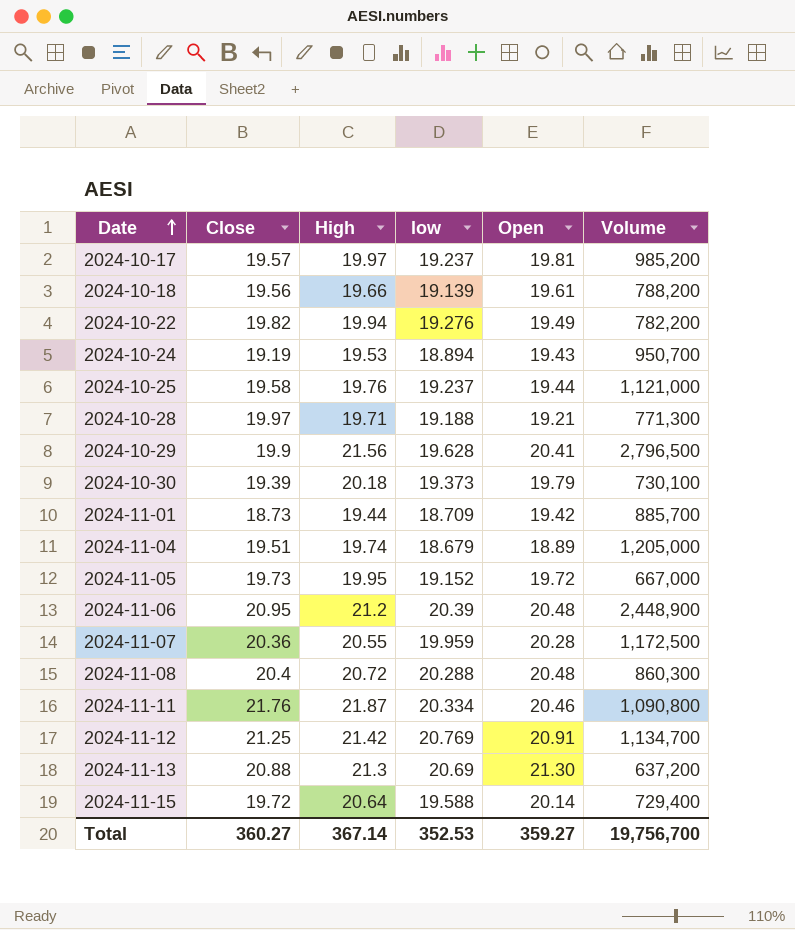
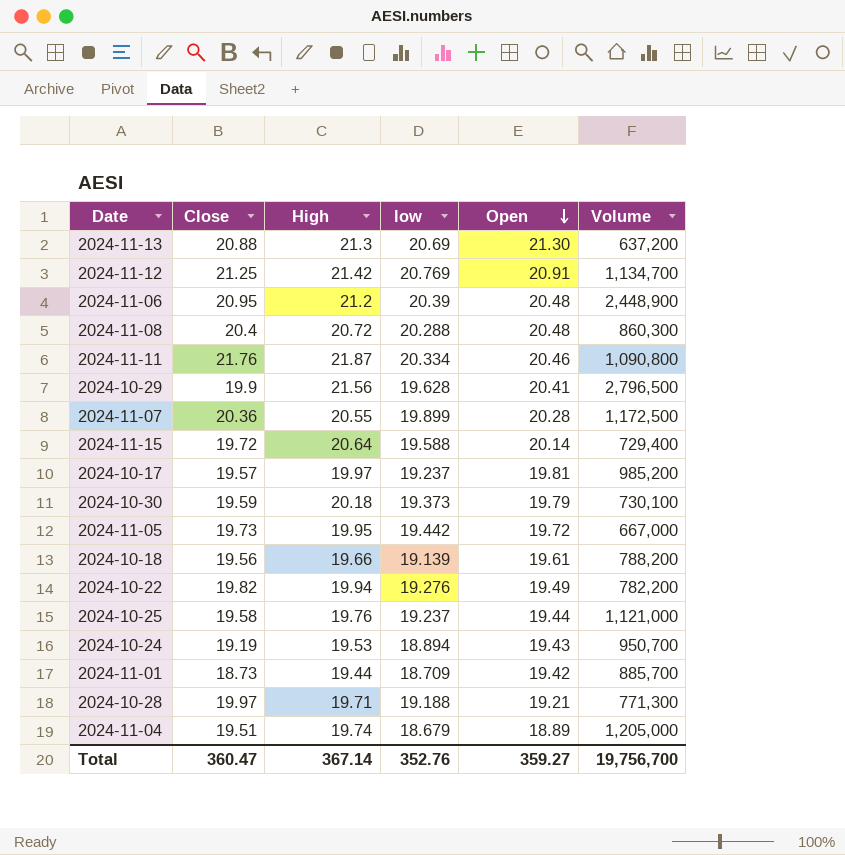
row order: Date ascending -> Open descending
2024-11-07 | low: 19.959 -> 19.899
2024-10-30 | Close: 19.39 -> 19.59
2024-11-05 | low: 19.152 -> 19.442
Total | Close: 360.27 -> 360.47
Total | low: 352.53 -> 352.76

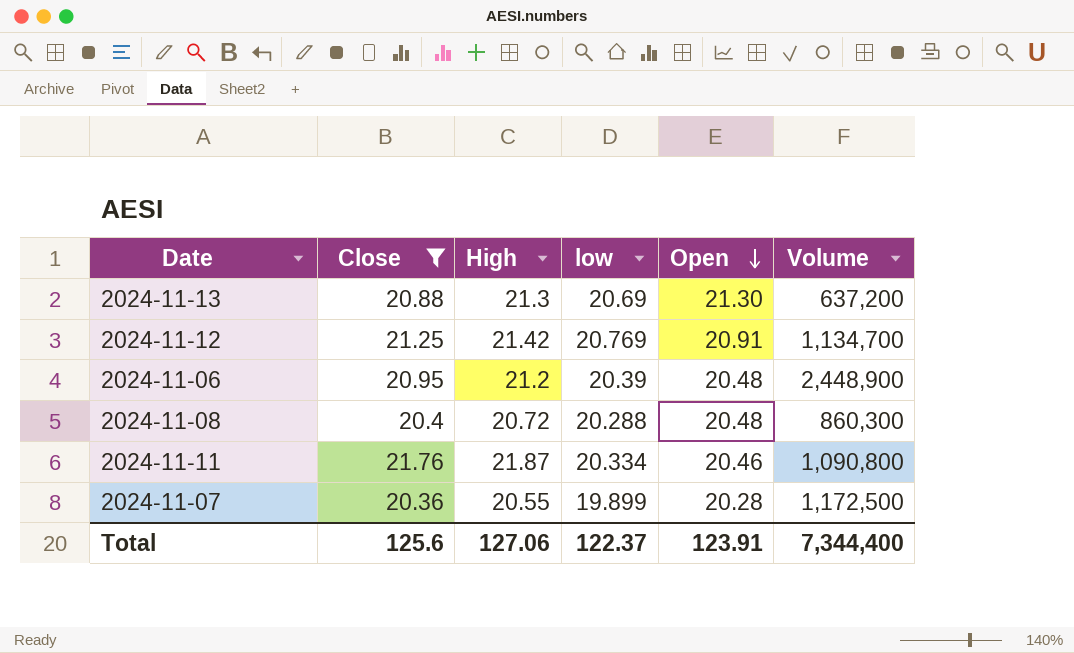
filter: none -> Close >= 20.36
Total | Close: 360.47 -> 125.6
Total | High: 367.14 -> 127.06
Total | low: 352.76 -> 122.37
Total | Open: 359.27 -> 123.91
Total | Volume: 19,756,700 -> 7,344,400

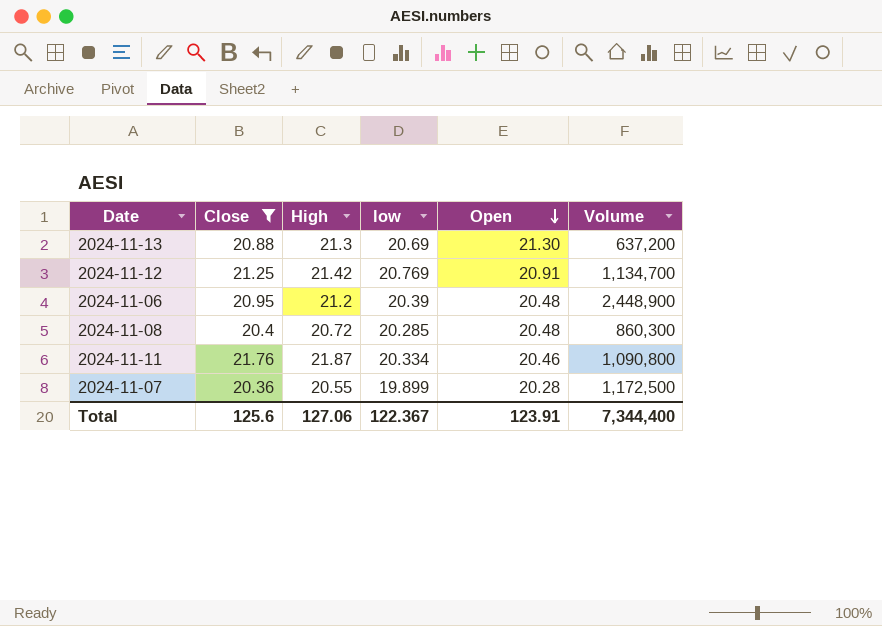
2024-11-08 | low: 20.288 -> 20.285
Total | low: 122.37 -> 122.367

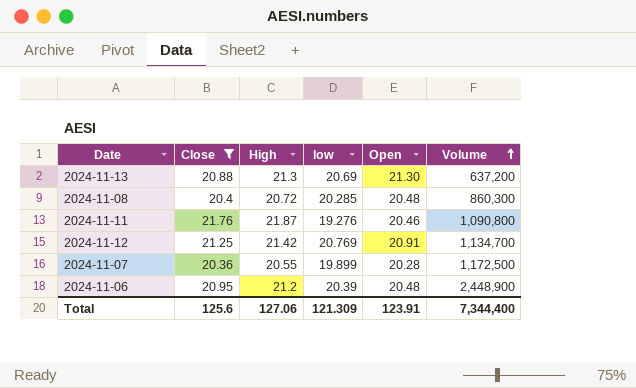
row order: Open descending -> Volume ascending
2024-11-11 | low: 20.334 -> 19.276
Total | low: 122.367 -> 121.309

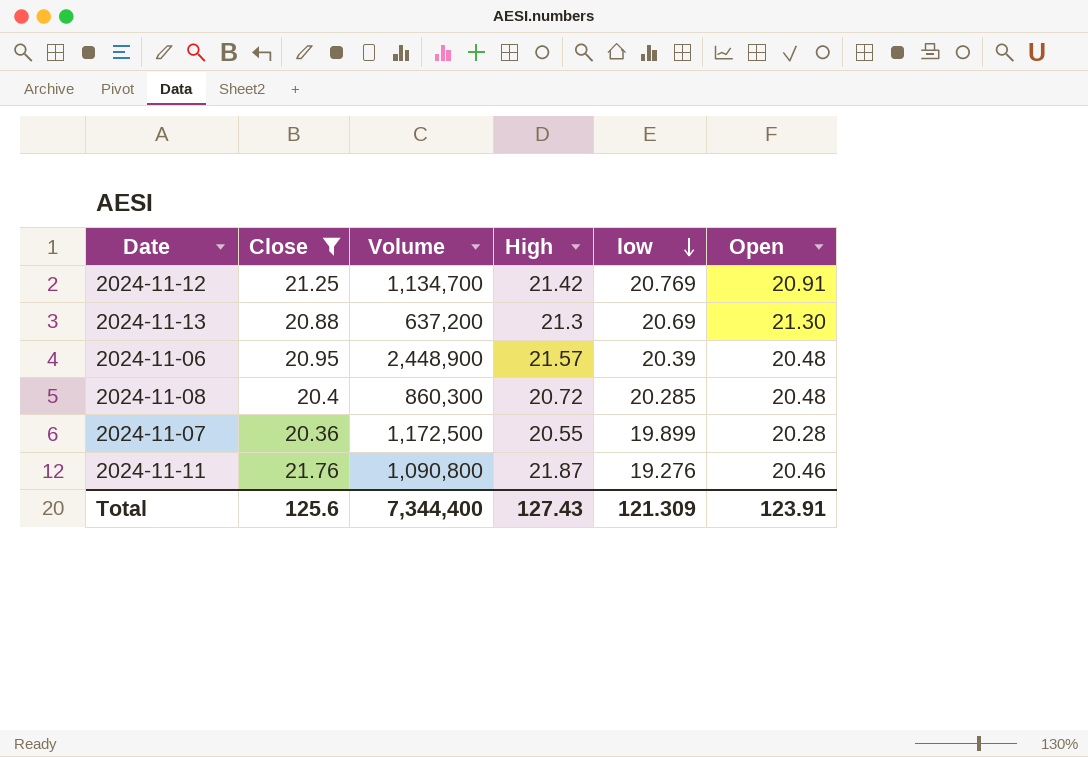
row order: Volume ascending -> low descending
column Volume | position: 6 -> 3
2024-11-06 | High: 21.2 -> 21.57
Total | High: 127.06 -> 127.43

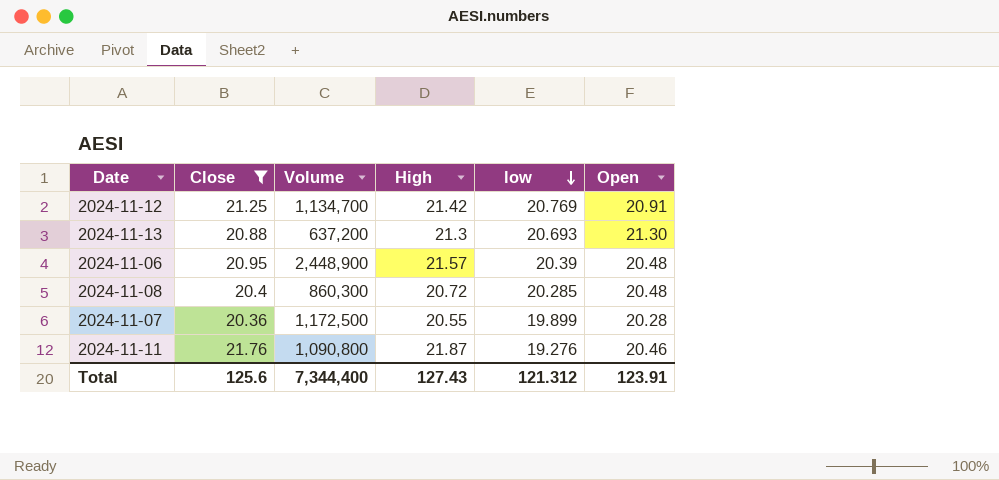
2024-11-13 | low: 20.69 -> 20.693
Total | low: 121.309 -> 121.312

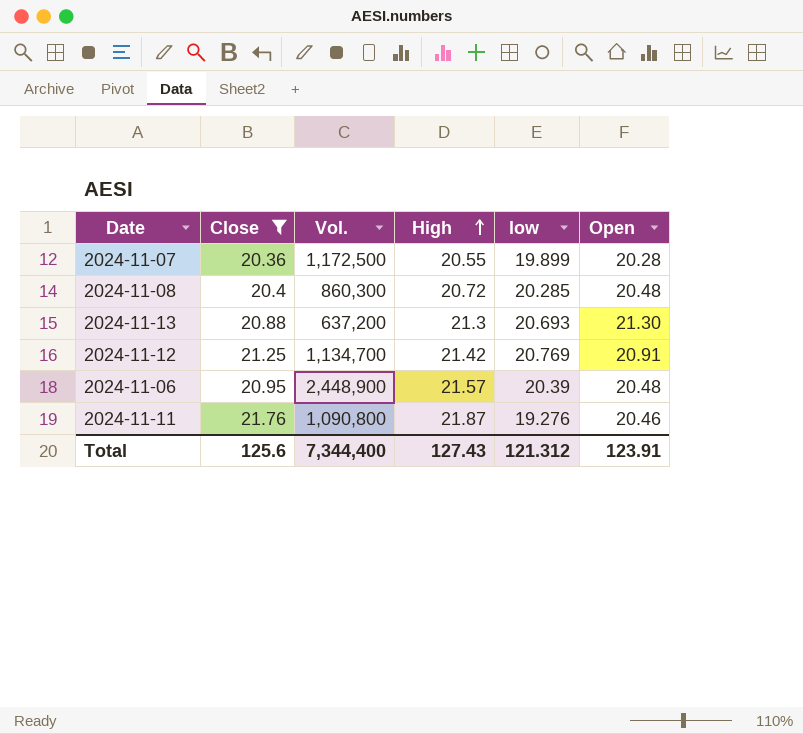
row order: low descending -> High ascending
column name: Volume -> Vol.

